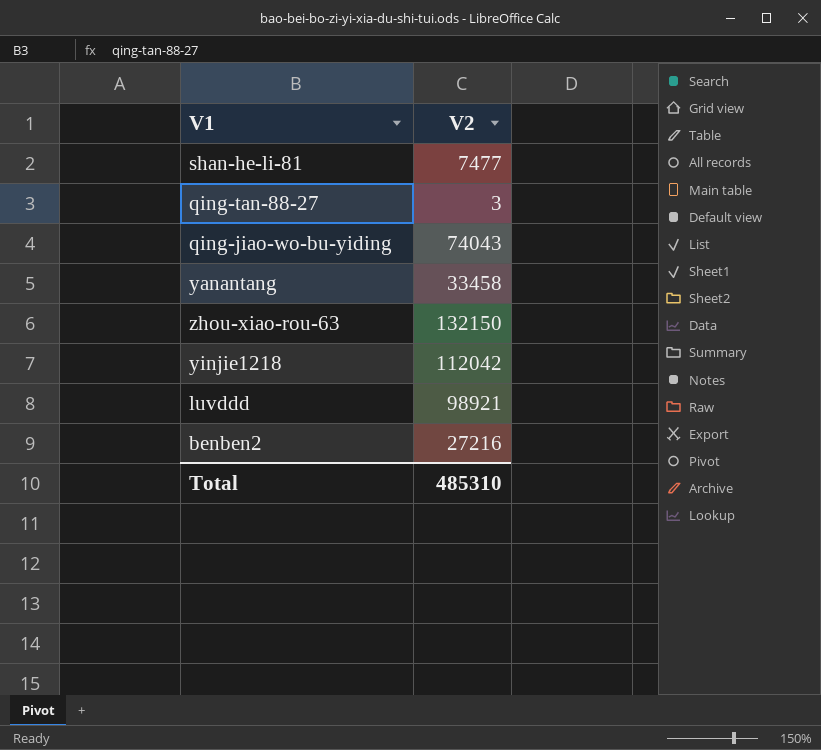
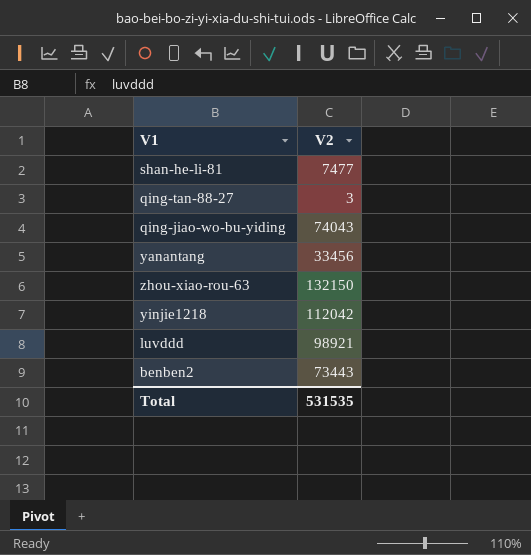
yanantang | V2: 33458 -> 33456
benben2 | V2: 27216 -> 73443
Total | V2: 485310 -> 531535

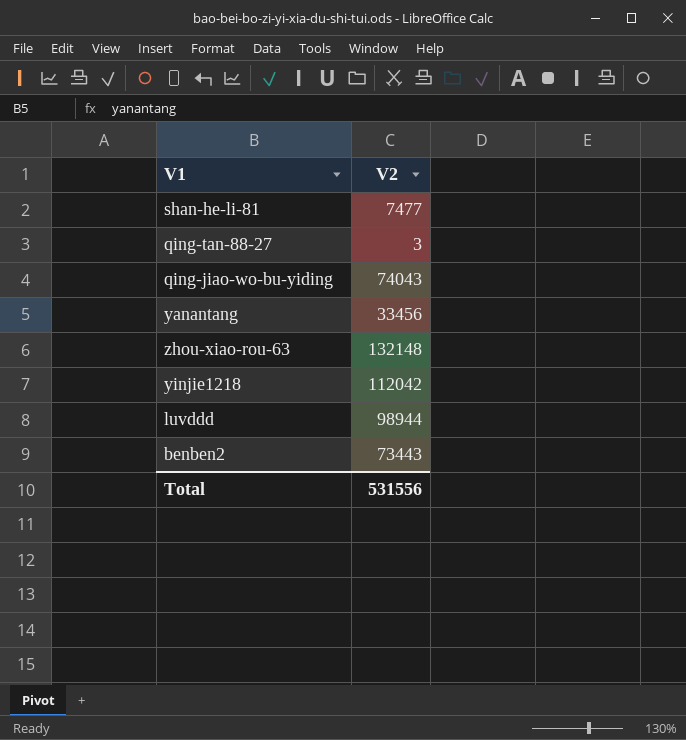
zhou-xiao-rou-63 | V2: 132150 -> 132148
luvddd | V2: 98921 -> 98944
Total | V2: 531535 -> 531556

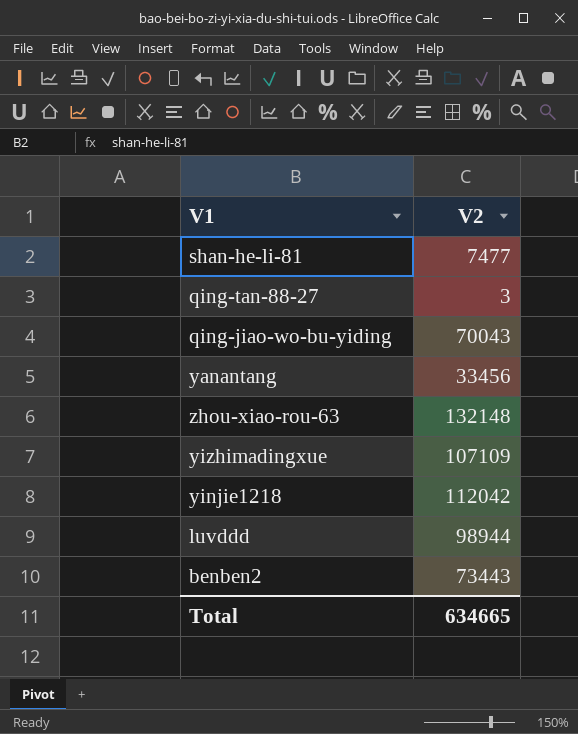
qing-jiao-wo-bu-yiding | V2: 74043 -> 70043
row yizhimadingxue: none -> 107109
Total | V2: 531556 -> 634665

